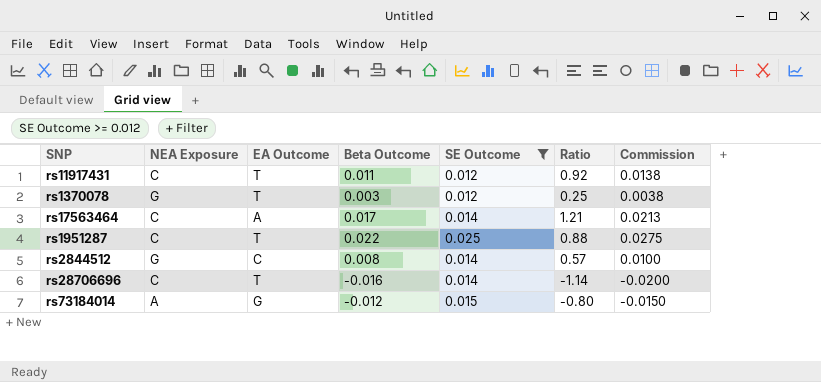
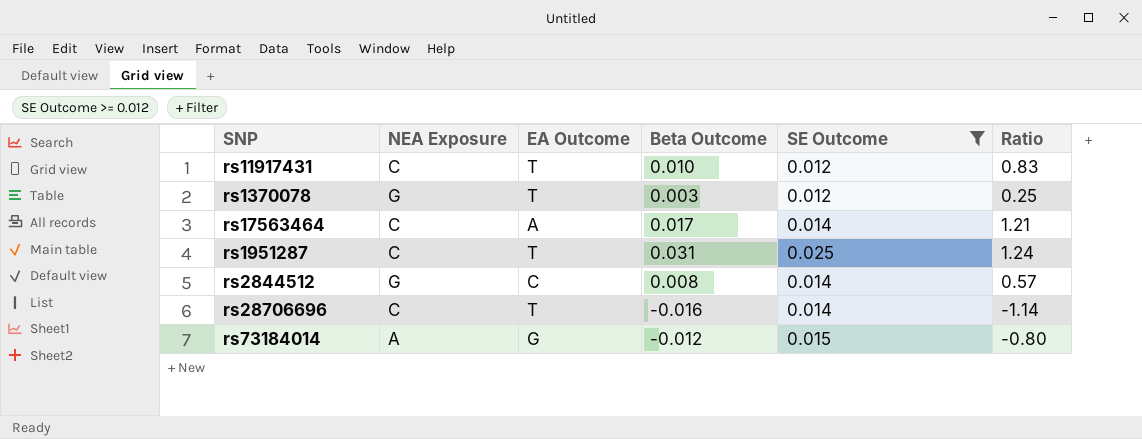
column Commission | formula: [Beta Outcome] * 1.25 -> none
rs11917431 | Beta Outcome: 0.011 -> 0.010
rs11917431 | Ratio: 0.92 -> 0.83
rs1951287 | Beta Outcome: 0.022 -> 0.031
rs1951287 | Ratio: 0.88 -> 1.24

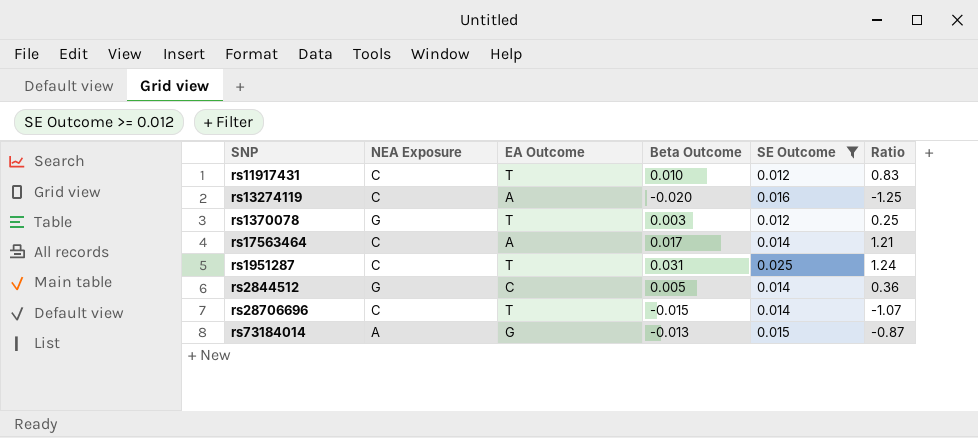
row rs13274119: none -> C | A | -0.020 | 0.016 | -1.25
rs2844512 | Beta Outcome: 0.008 -> 0.005
rs2844512 | Ratio: 0.57 -> 0.36
rs28706696 | Beta Outcome: -0.016 -> -0.015
rs28706696 | Ratio: -1.14 -> -1.07
rs73184014 | Beta Outcome: -0.012 -> -0.013
rs73184014 | Ratio: -0.80 -> -0.87

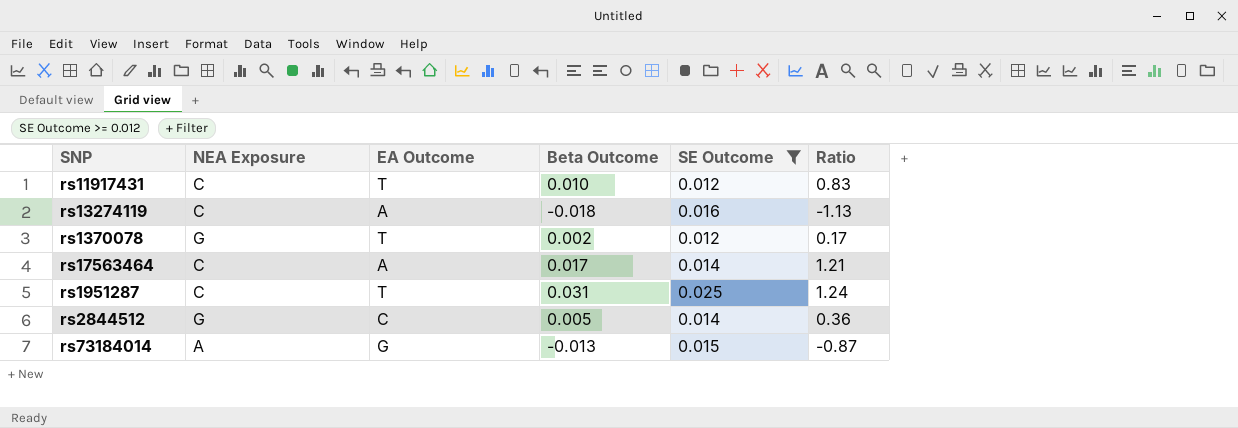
row rs28706696: C | T | -0.015 | 0.014 | -1.07 -> none
rs13274119 | Beta Outcome: -0.020 -> -0.018
rs13274119 | Ratio: -1.25 -> -1.13
rs1370078 | Beta Outcome: 0.003 -> 0.002
rs1370078 | Ratio: 0.25 -> 0.17

